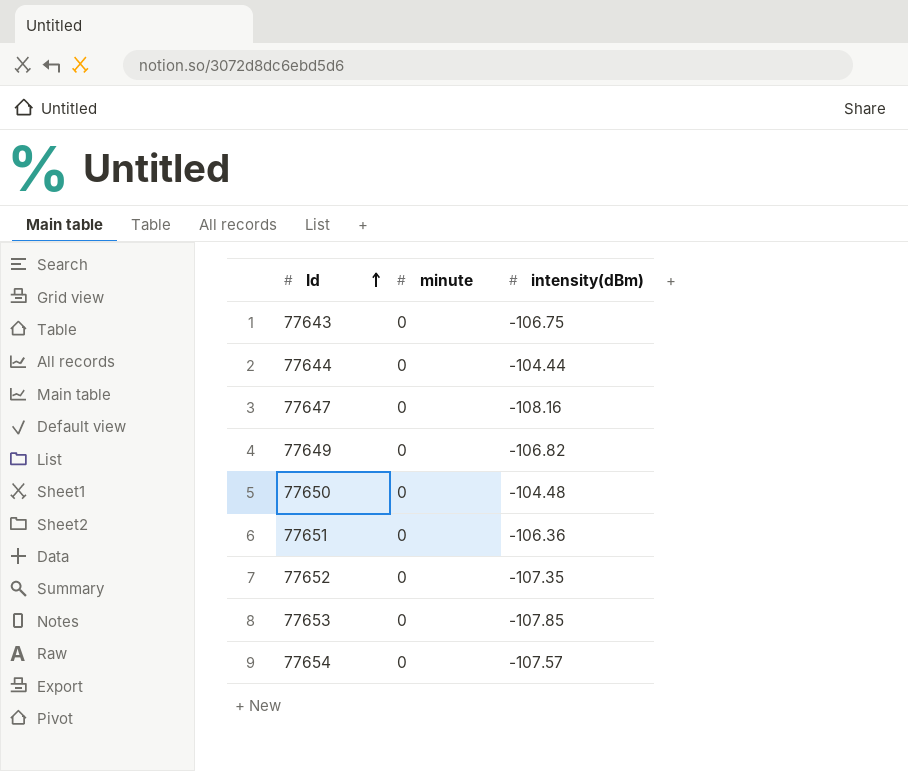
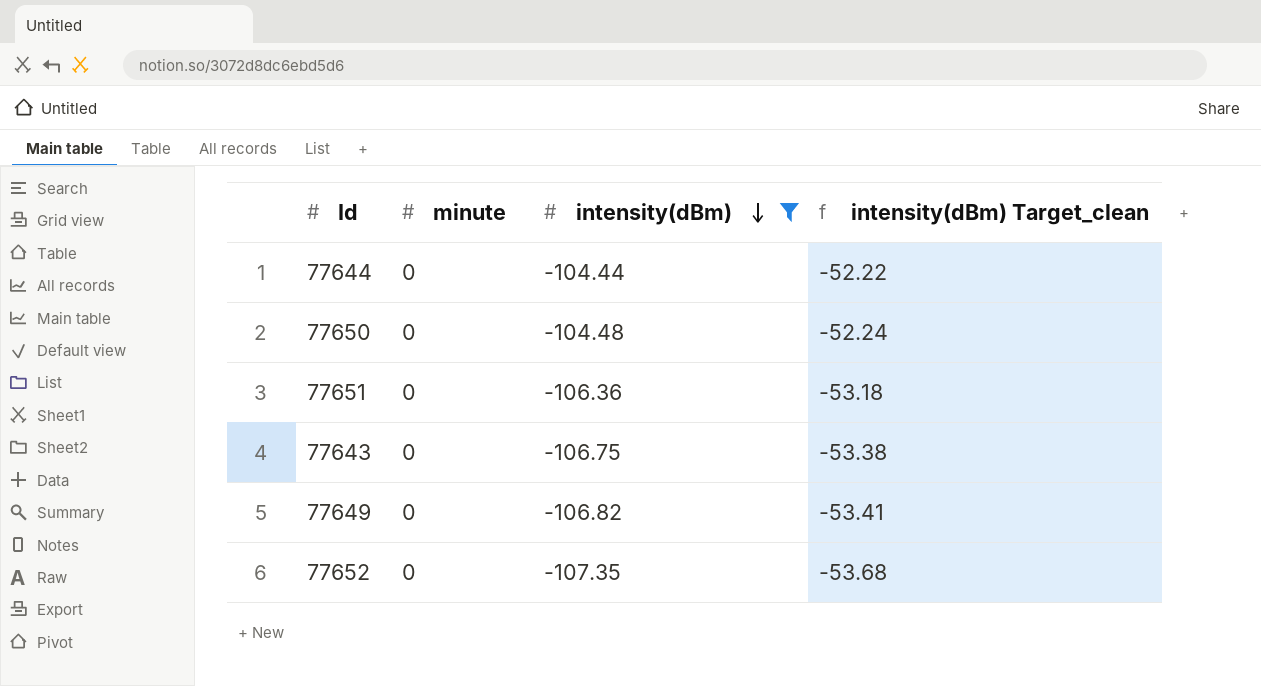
filter: none -> intensity(dBm) >= -107.35
row order: Id ascending -> intensity(dBm) descending
column intensity(dBm) Target_clean | formula: none -> [intensity(dBm)] * 0.5

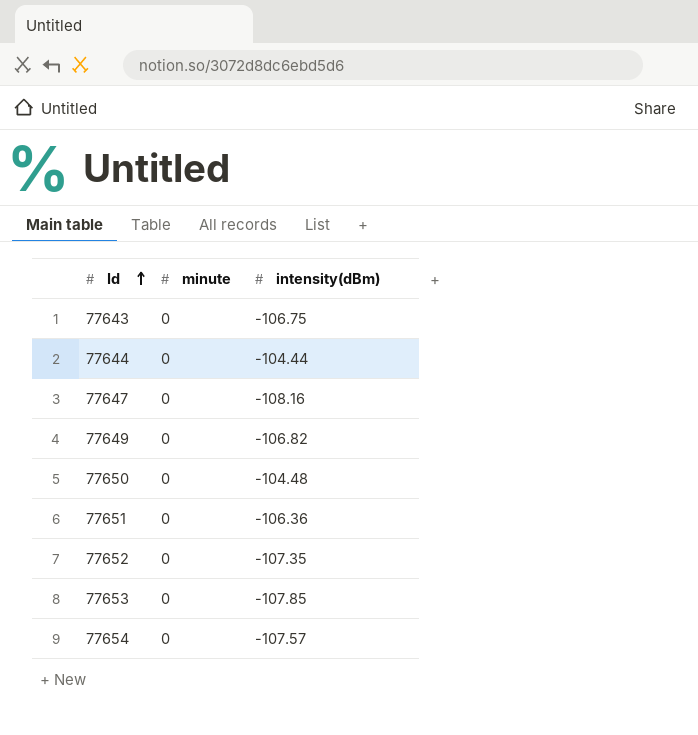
filter: intensity(dBm) >= -107.35 -> none
row order: intensity(dBm) descending -> Id ascending
column intensity(dBm) Target_clean | formula: [intensity(dBm)] * 0.5 -> none

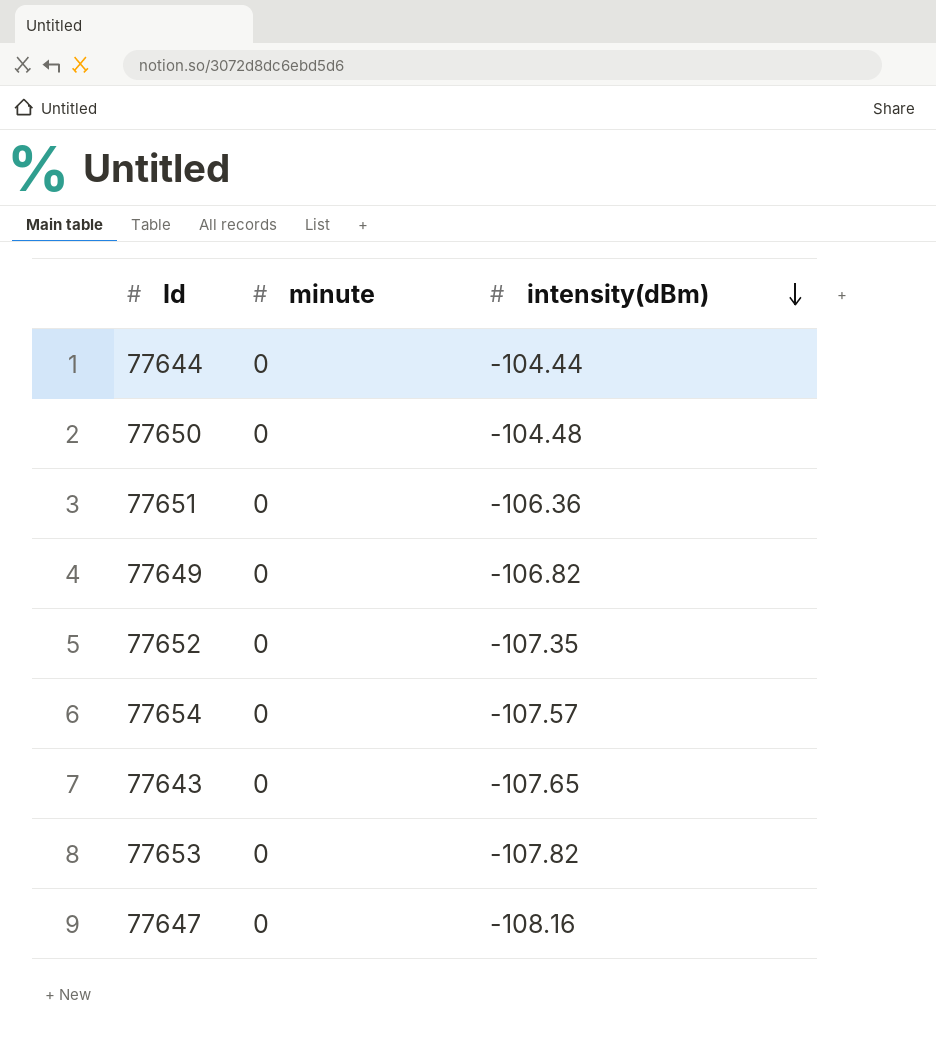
row order: Id ascending -> intensity(dBm) descending
77643 | intensity(dBm): -106.75 -> -107.65
77653 | intensity(dBm): -107.85 -> -107.82

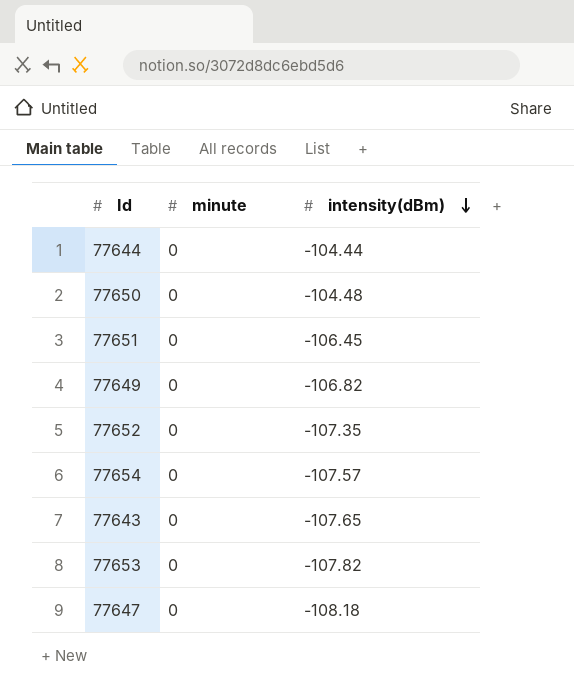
77651 | intensity(dBm): -106.36 -> -106.45
77647 | intensity(dBm): -108.16 -> -108.18

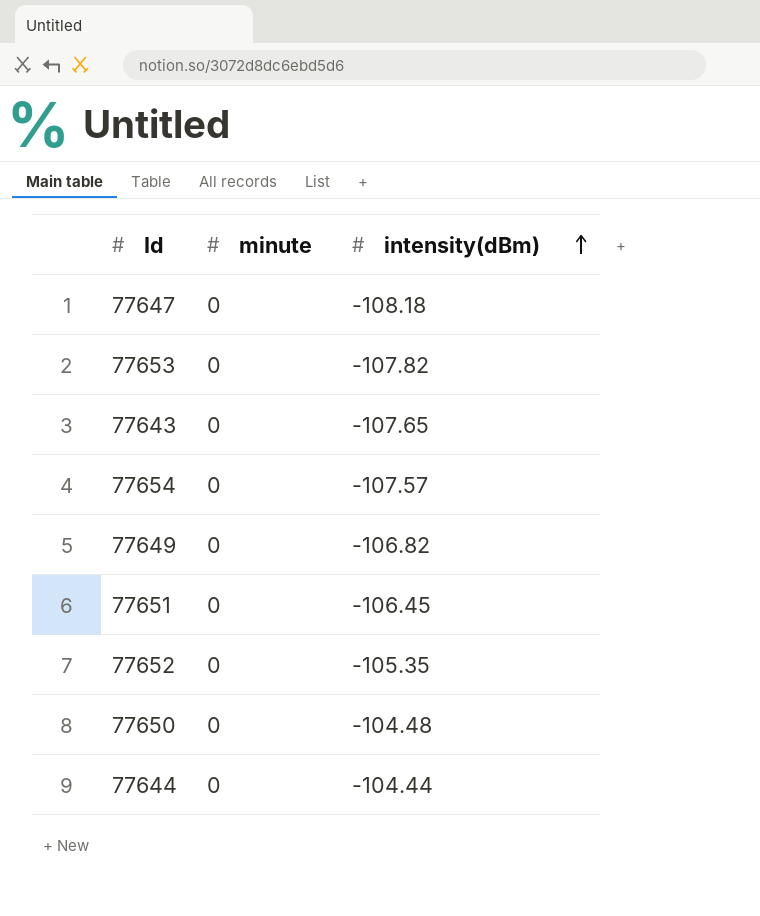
row order: intensity(dBm) descending -> intensity(dBm) ascending
77652 | intensity(dBm): -107.35 -> -105.35

